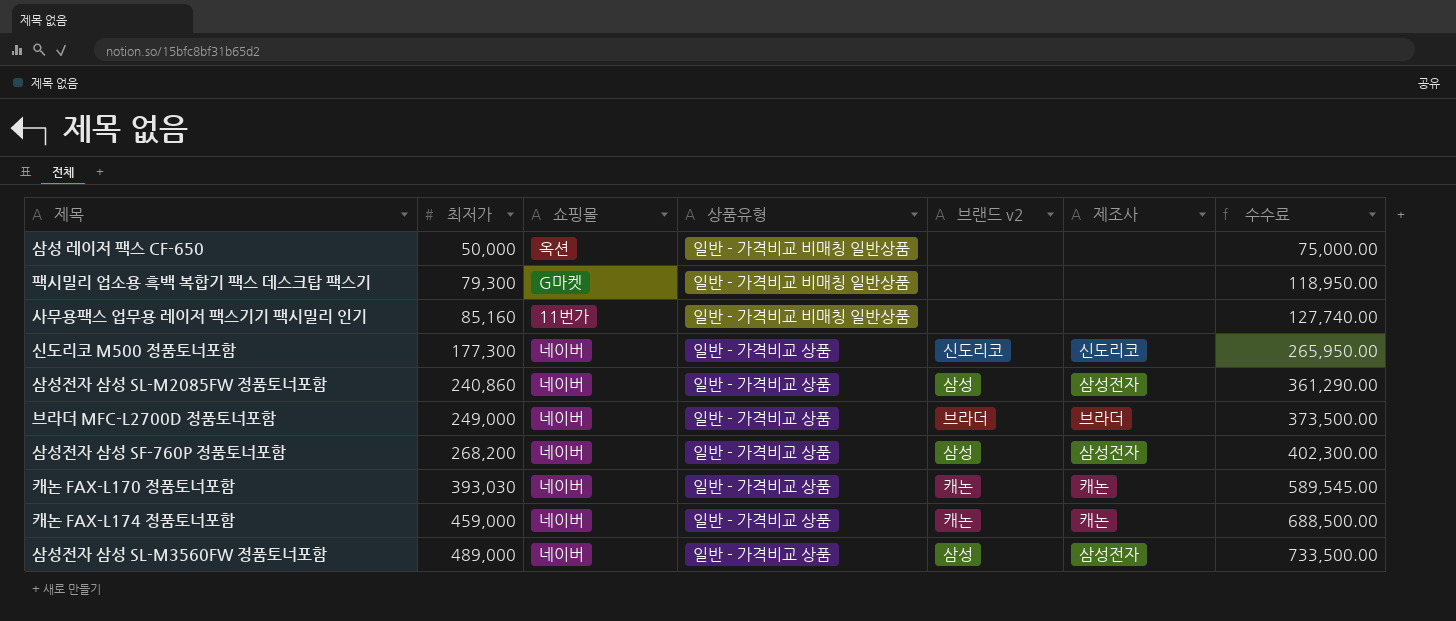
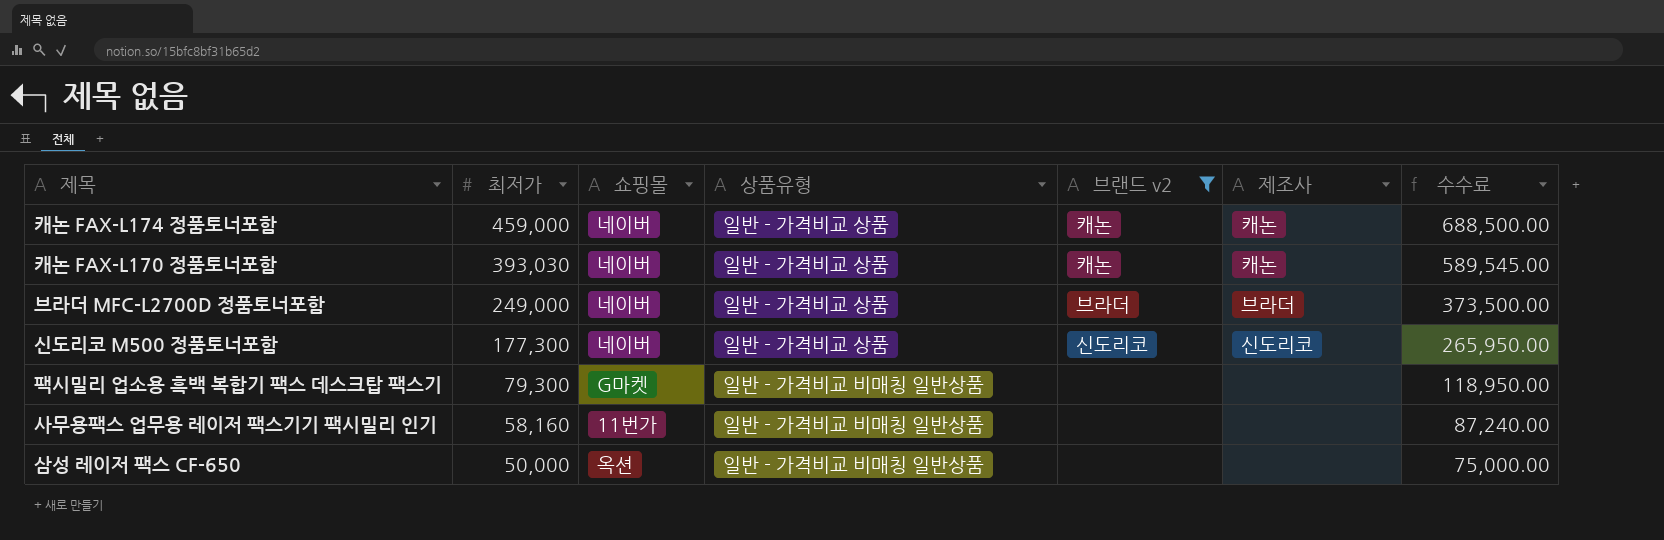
filter: none -> 브랜드 v2 != 삼성
row order: 최저가 ascending -> 최저가 descending
사무용팩스 업무용 레이저 팩스기기 팩시밀리 인기 | 최저가: 85,160 -> 58,160
사무용팩스 업무용 레이저 팩스기기 팩시밀리 인기 | 수수료: 127,740.00 -> 87,240.00

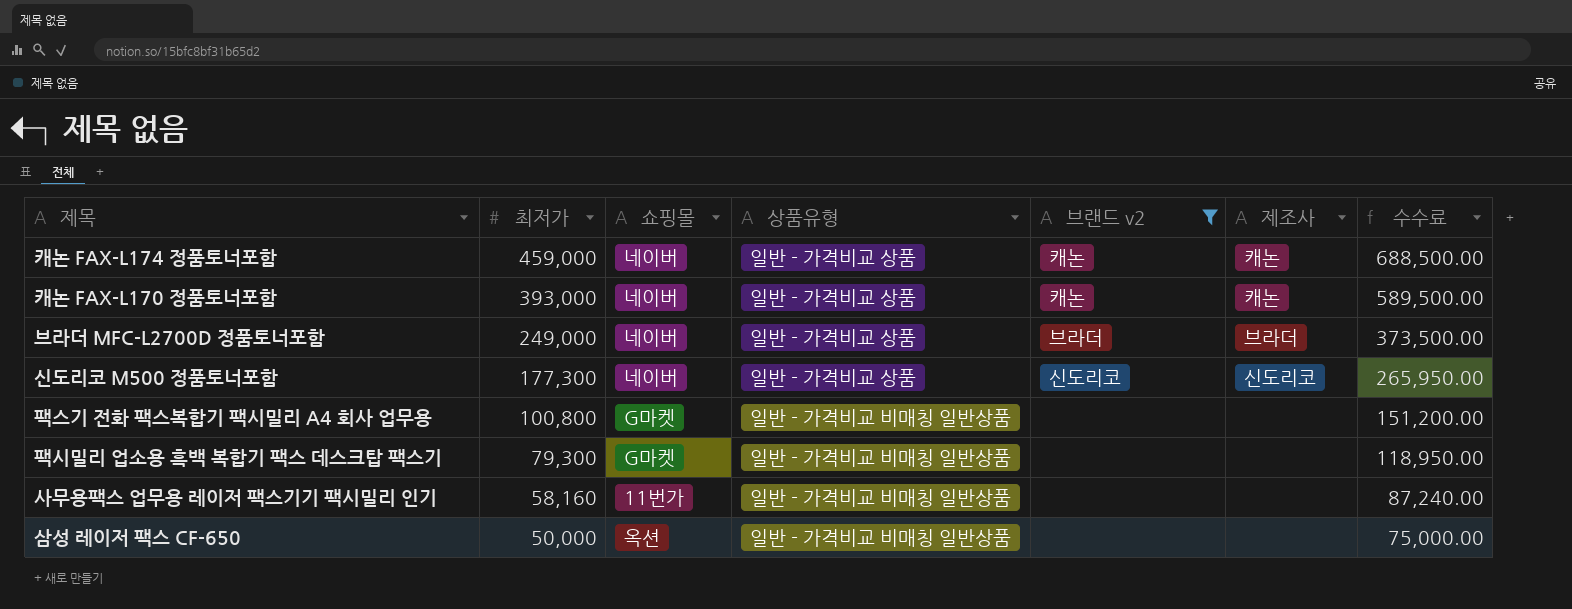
캐논 FAX-L170 정품토너포함 | 최저가: 393,030 -> 393,000
캐논 FAX-L170 정품토너포함 | 수수료: 589,545.00 -> 589,500.00
row 팩스기 전화 팩스복합기 팩시밀리 A4 회사 업무용: none -> 100,800 | G마켓 | 일반 - 가격비교 비매칭 일반상품 | none | none | 151,200.00

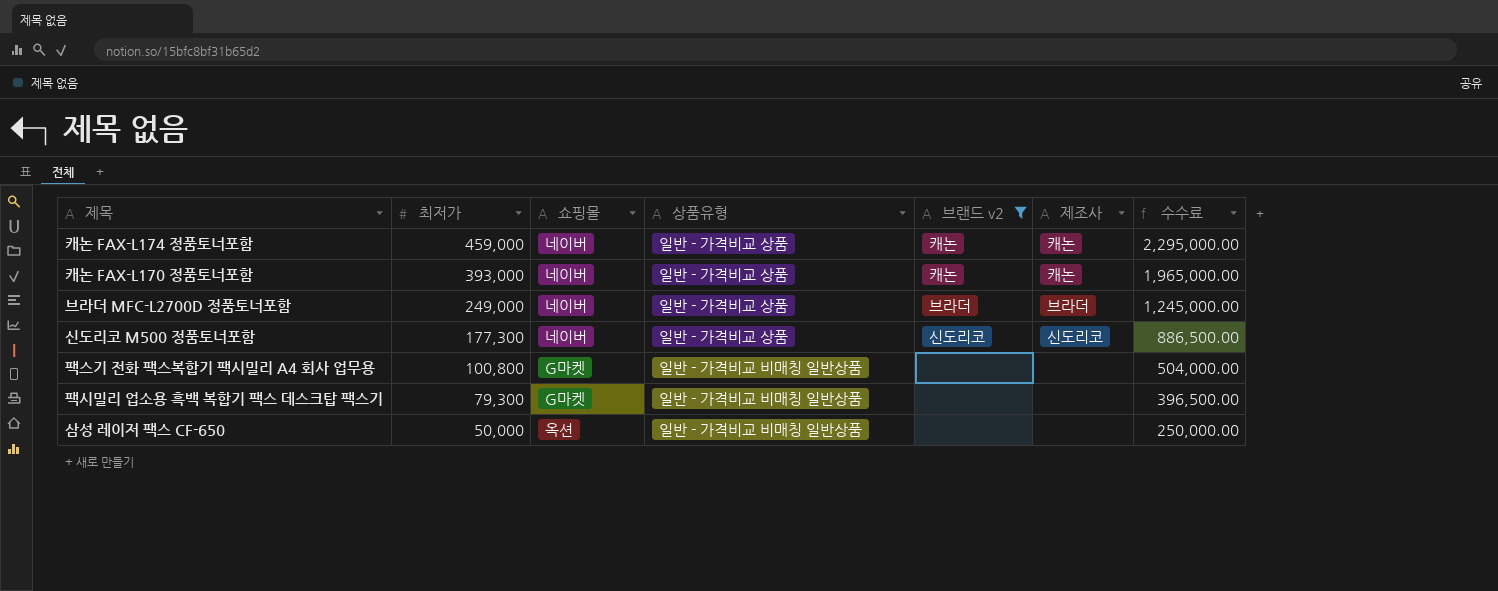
column 수수료 | formula: [최저가] * 1.5 -> [최저가] * 5
row 사무용팩스 업무용 레이저 팩스기기 팩시밀리 인기: 58,160 | 11번가 | 일반 - 가격비교 비매칭 일반상품 | none | none | 87,240.00 -> none

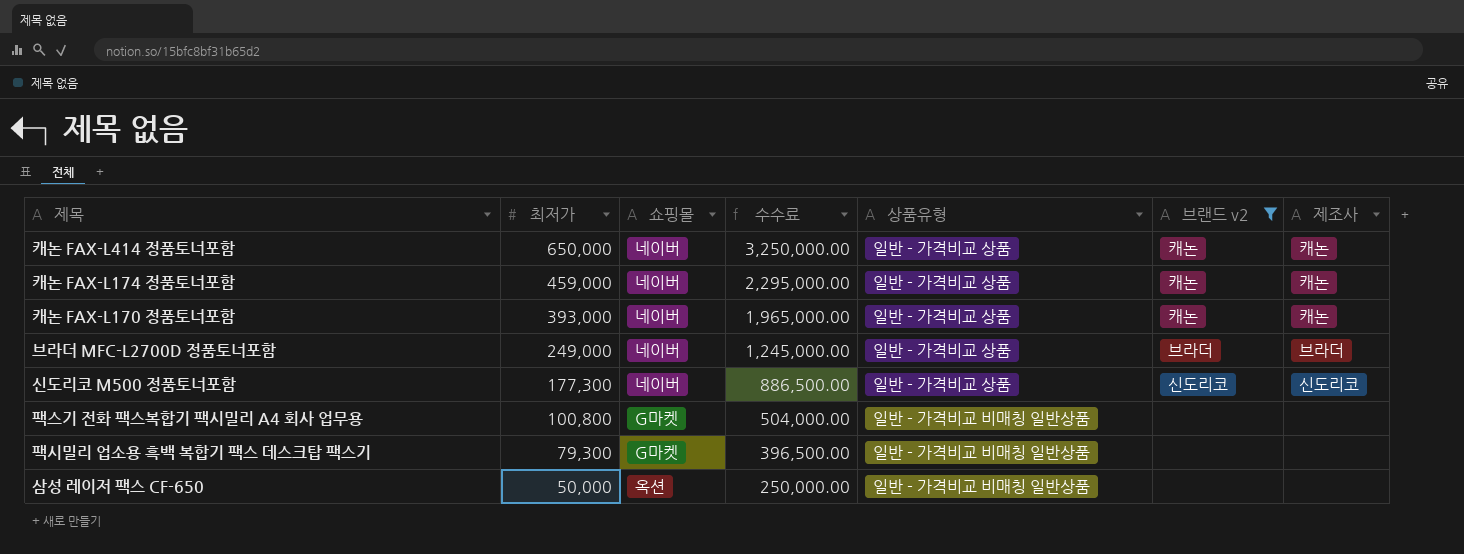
column 수수료 | position: 7 -> 4
row 캐논 FAX-L414 정품토너포함: none -> 650,000 | 네이버 | 3,250,000.00 | 일반 - 가격비교 상품 | 캐논 | 캐논

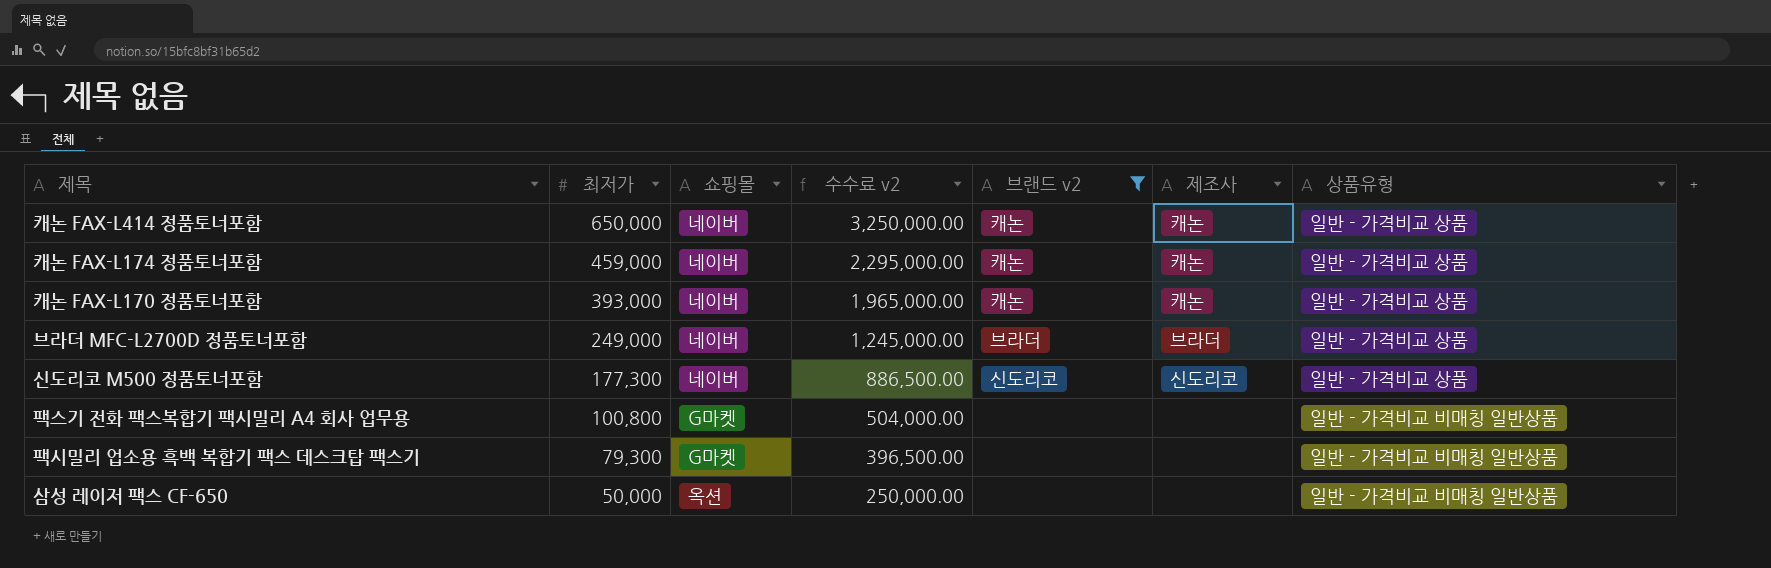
column name: 수수료 -> 수수료 v2
column 상품유형 | position: 5 -> 7

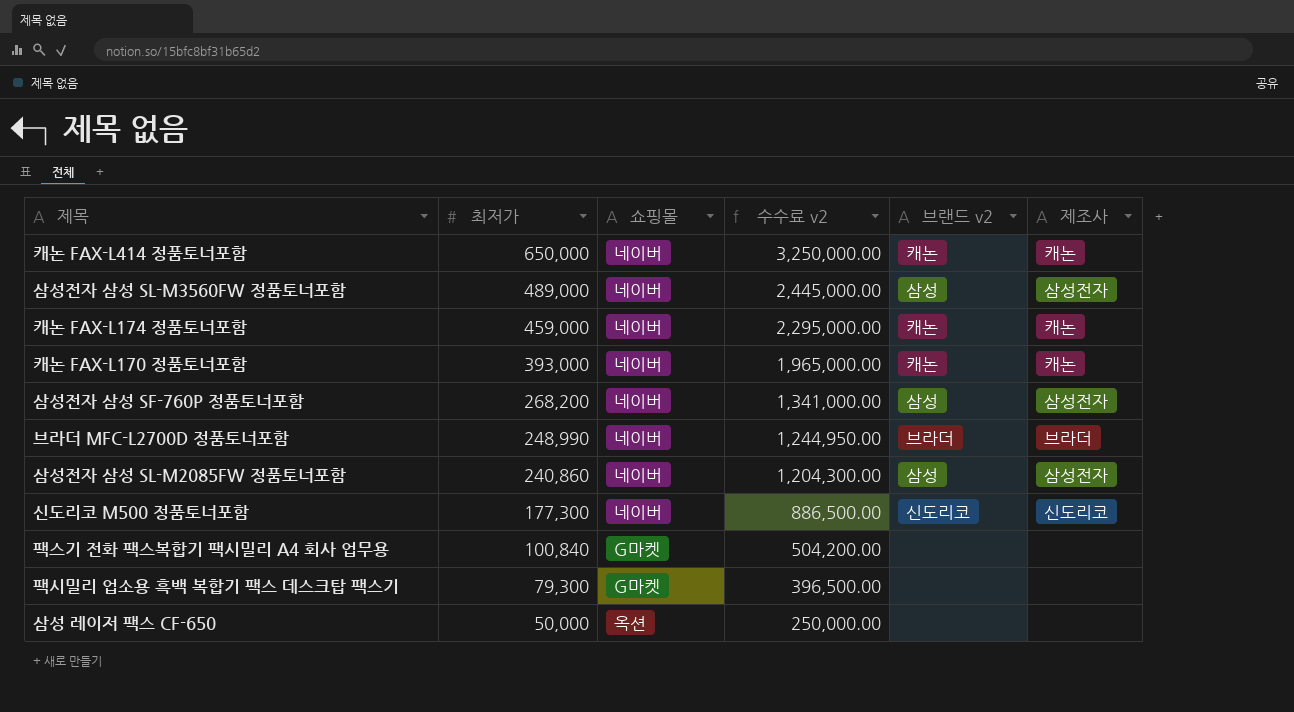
filter: 브랜드 v2 != 삼성 -> none
column 상품유형 | position: 7 -> none
브라더 MFC-L2700D 정품토너포함 | 최저가: 249,000 -> 248,990
브라더 MFC-L2700D 정품토너포함 | 수수료 v2: 1,245,000.00 -> 1,244,950.00
팩스기 전화 팩스복합기 팩시밀리 A4 회사 업무용 | 최저가: 100,800 -> 100,840
팩스기 전화 팩스복합기 팩시밀리 A4 회사 업무용 | 수수료 v2: 504,000.00 -> 504,200.00

